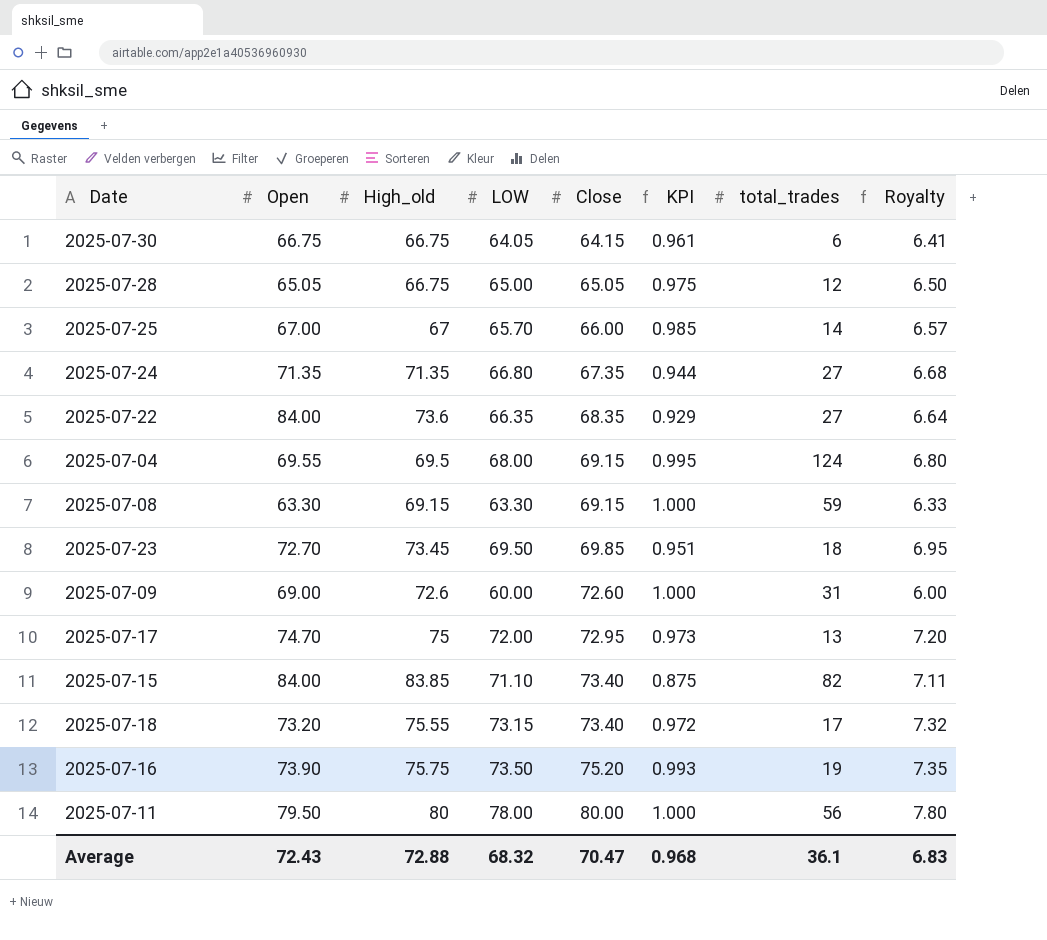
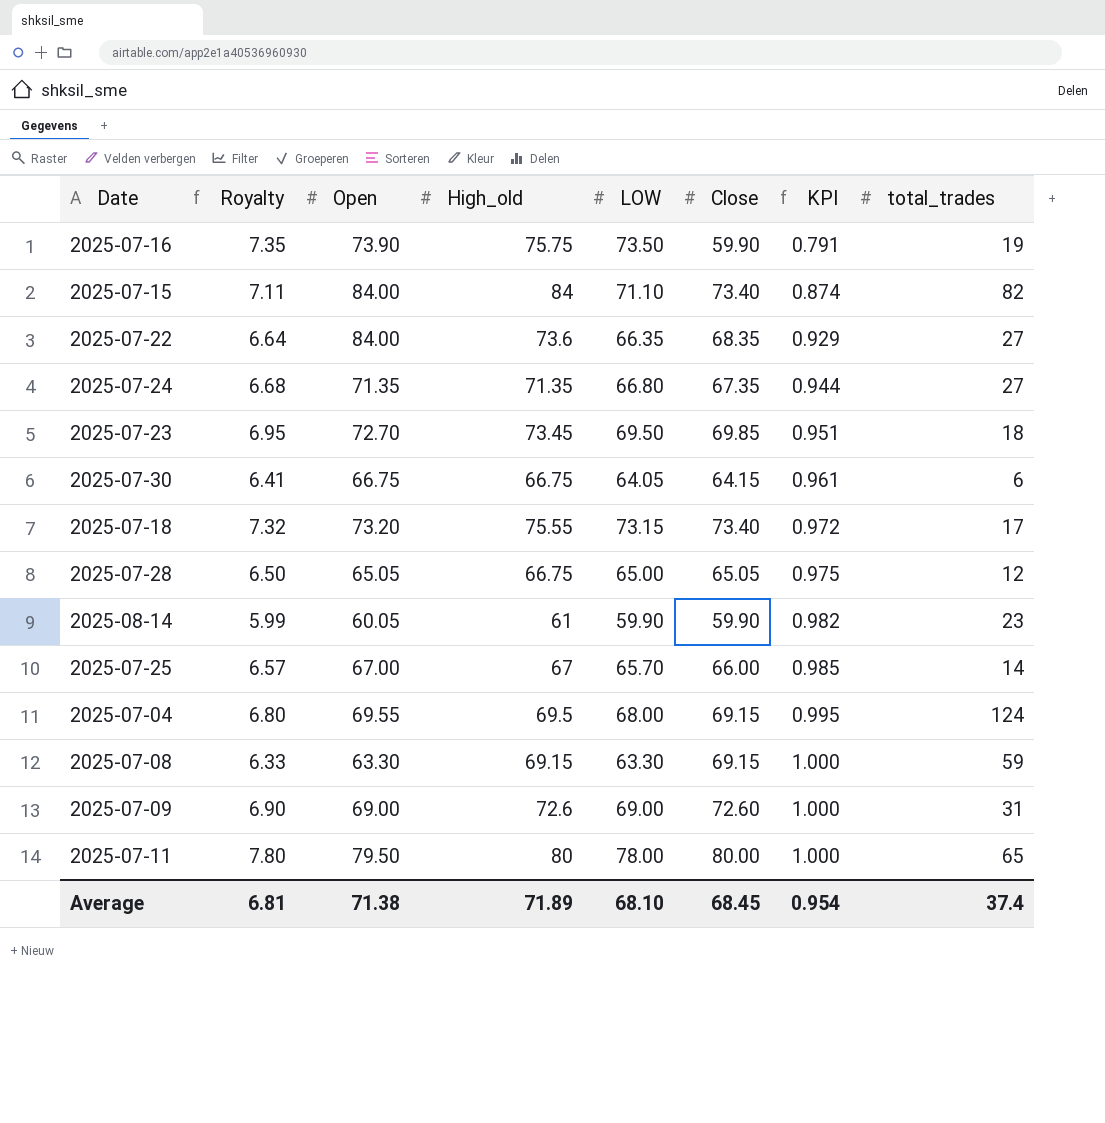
row order: Close ascending -> KPI ascending
column Royalty | position: 8 -> 2
row 2025-07-17: 74.70 | 75 | 72.00 | 72.95 | 0.973 | 13 | 7.20 -> none
2025-07-16 | Close: 75.20 -> 59.90
2025-07-16 | KPI: 0.993 -> 0.791
2025-07-15 | High_old: 83.85 -> 84
2025-07-15 | KPI: 0.875 -> 0.874
row 2025-08-14: none -> 5.99 | 60.05 | 61 | 59.90 | 59.90 | 0.982 | 23
2025-07-09 | Royalty: 6.00 -> 6.90
2025-07-09 | LOW: 60.00 -> 69.00
2025-07-11 | total_trades: 56 -> 65
Average | Royalty: 6.83 -> 6.81
Average | Open: 72.43 -> 71.38
Average | High_old: 72.88 -> 71.89
Average | LOW: 68.32 -> 68.10
Average | Close: 70.47 -> 68.45
Average | KPI: 0.968 -> 0.954
Average | total_trades: 36.1 -> 37.4

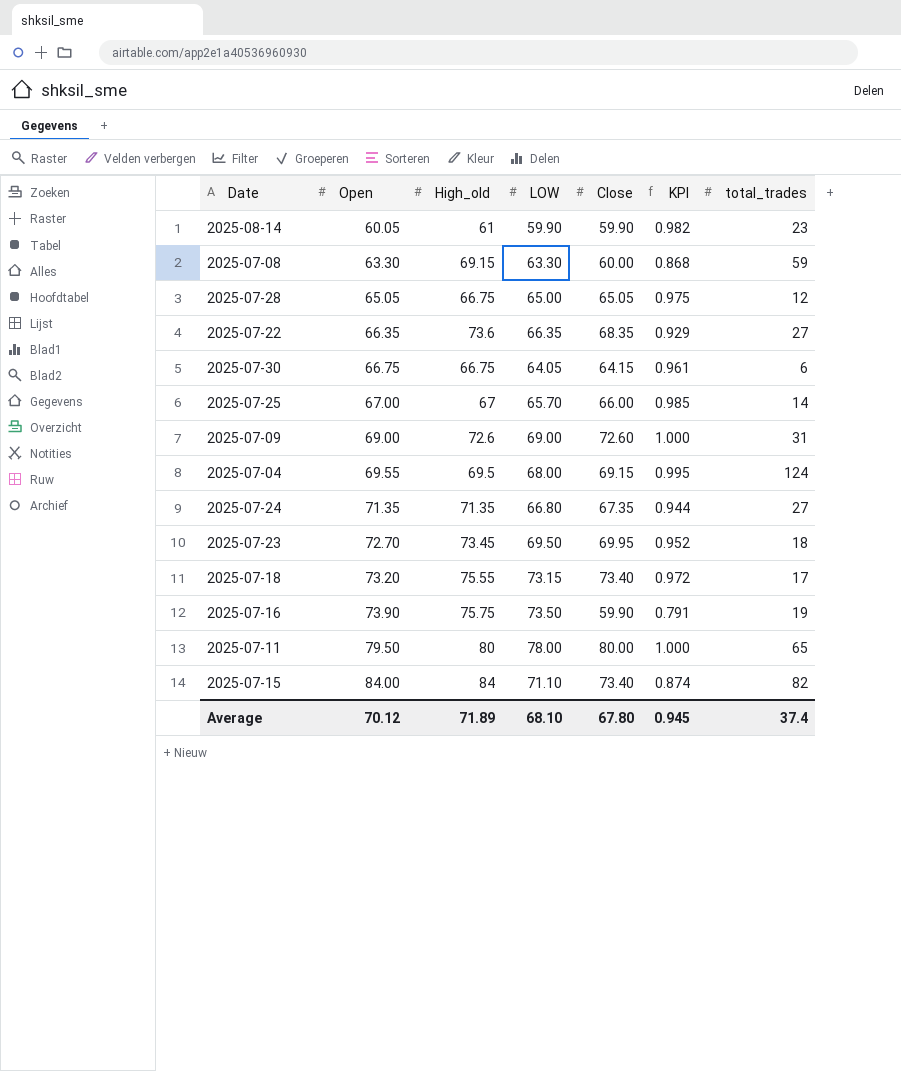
row order: KPI ascending -> Open ascending
column Royalty | formula: [LOW] * 0.1 -> none
2025-07-08 | Close: 69.15 -> 60.00
2025-07-08 | KPI: 1.000 -> 0.868
2025-07-22 | Open: 84.00 -> 66.35
2025-07-23 | Close: 69.85 -> 69.95
2025-07-23 | KPI: 0.951 -> 0.952
Average | Open: 71.38 -> 70.12
Average | Close: 68.45 -> 67.80
Average | KPI: 0.954 -> 0.945

